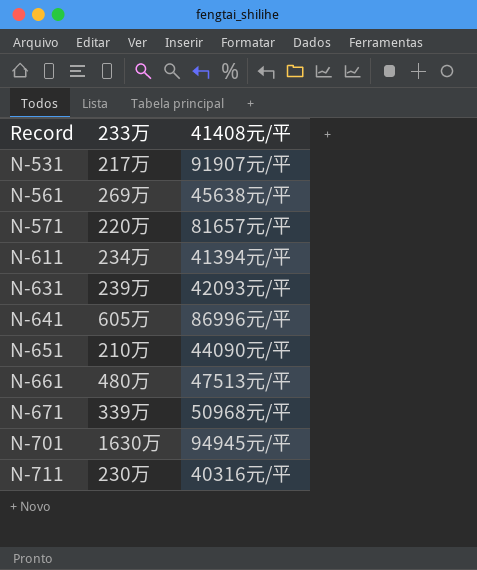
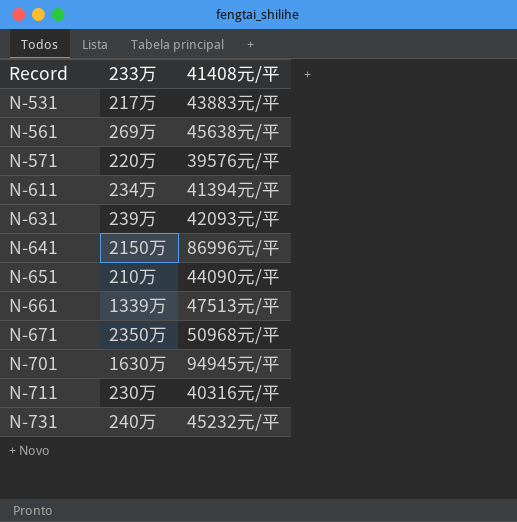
N-531 | 41408元/平: 91907元/平 -> 43883元/平
N-571 | 41408元/平: 81657元/平 -> 39576元/平
N-641 | 233万: 605万 -> 2150万
N-661 | 233万: 480万 -> 1339万
N-671 | 233万: 339万 -> 2350万
row N-731: none -> 240万 | 45232元/平

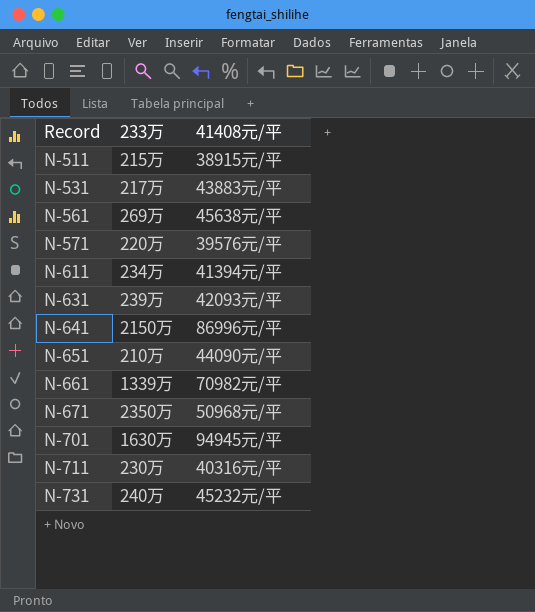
row N-511: none -> 215万 | 38915元/平
N-661 | 41408元/平: 47513元/平 -> 70982元/平

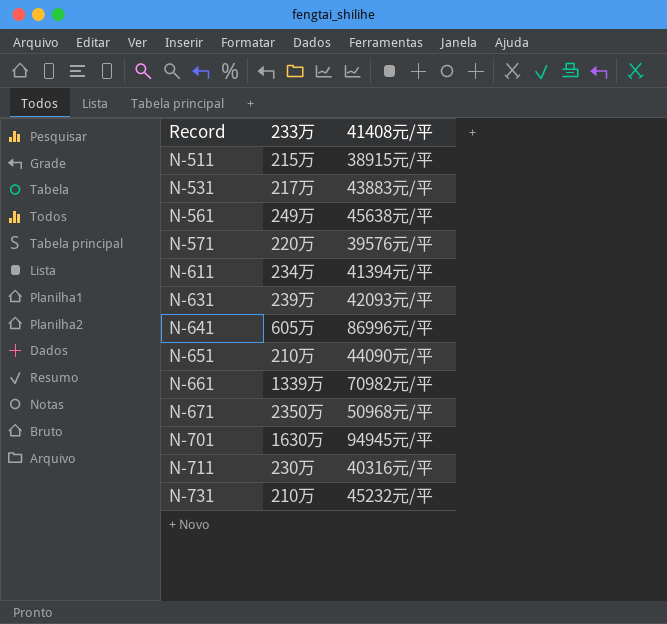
N-561 | 233万: 269万 -> 249万
N-641 | 233万: 2150万 -> 605万
N-731 | 233万: 240万 -> 210万

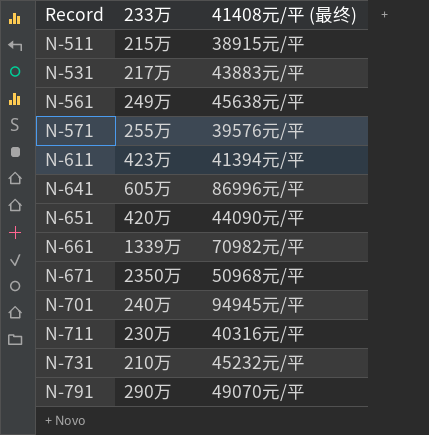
column name: 41408元/平 -> 41408元/平 (最终)
row N-631: 239万 | 42093元/平 -> none
N-571 | 233万: 220万 -> 255万
N-611 | 233万: 234万 -> 423万
N-651 | 233万: 210万 -> 420万
N-701 | 233万: 1630万 -> 240万
row N-791: none -> 290万 | 49070元/平

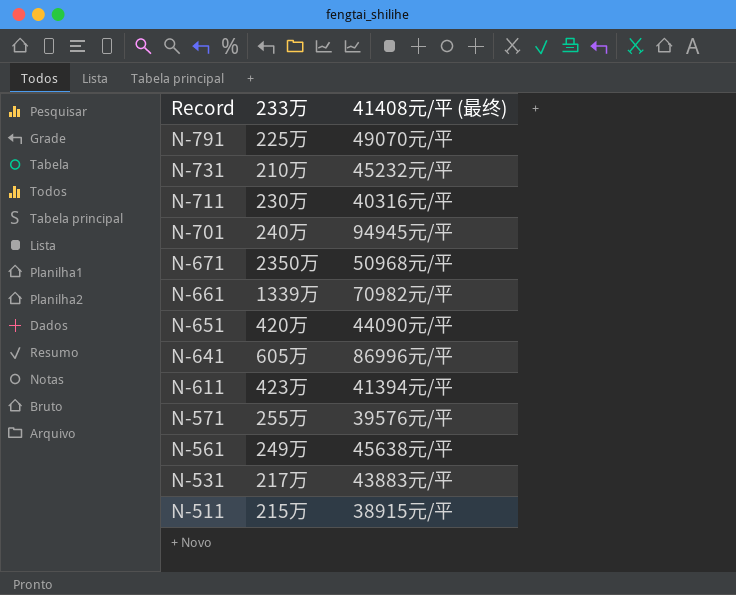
row order: Record ascending -> Record descending
N-791 | 233万: 290万 -> 225万

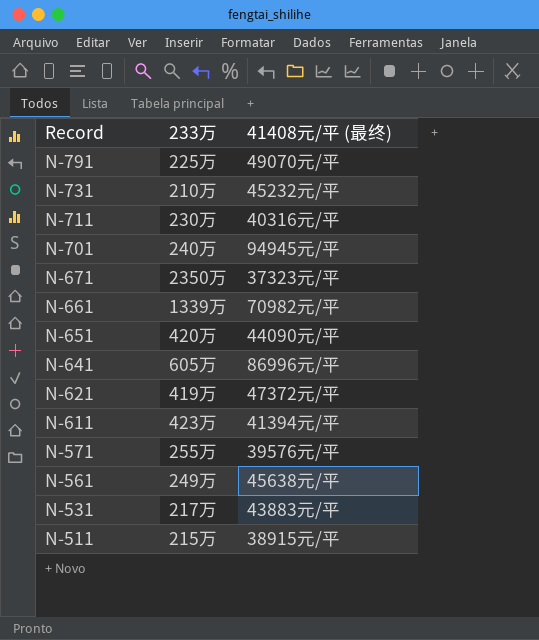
N-671 | 41408元/平 (最终): 50968元/平 -> 37323元/平
row N-621: none -> 419万 | 47372元/平

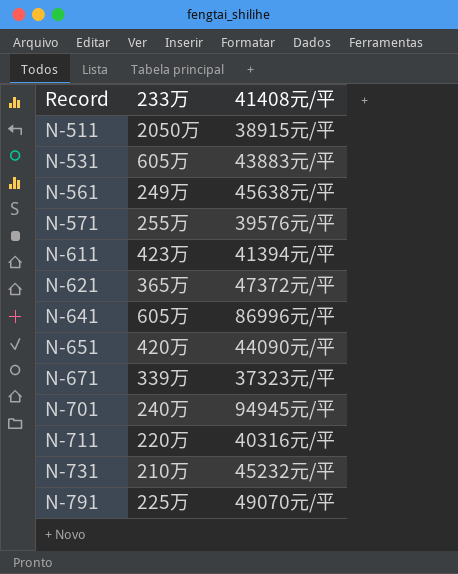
row order: Record descending -> Record ascending
column name: 41408元/平 (最终) -> 41408元/平
row N-661: 1339万 | 70982元/平 -> none
N-511 | 233万: 215万 -> 2050万
N-531 | 233万: 217万 -> 605万
N-621 | 233万: 419万 -> 365万
N-671 | 233万: 2350万 -> 339万
N-711 | 233万: 230万 -> 220万

